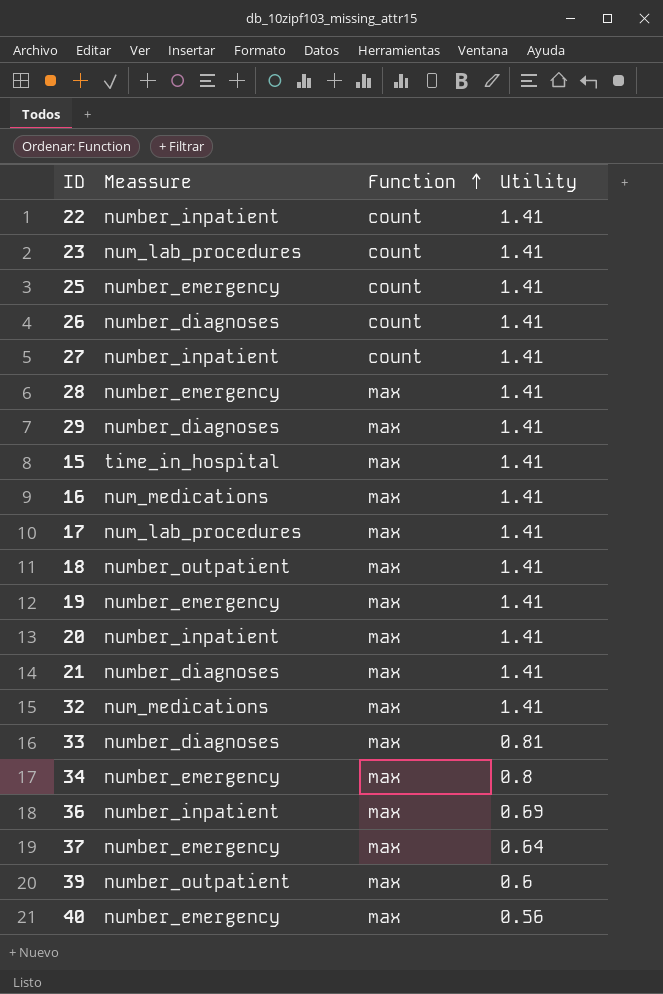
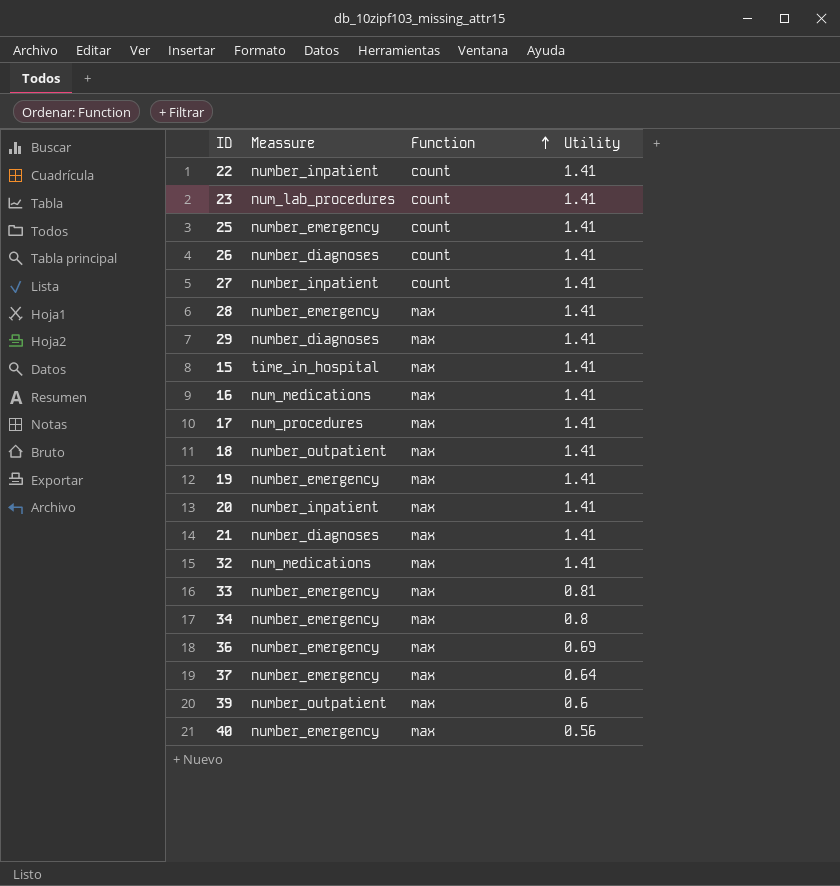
17 | Meassure: num_lab_procedures -> num_procedures
33 | Meassure: number_diagnoses -> number_emergency
36 | Meassure: number_inpatient -> number_emergency

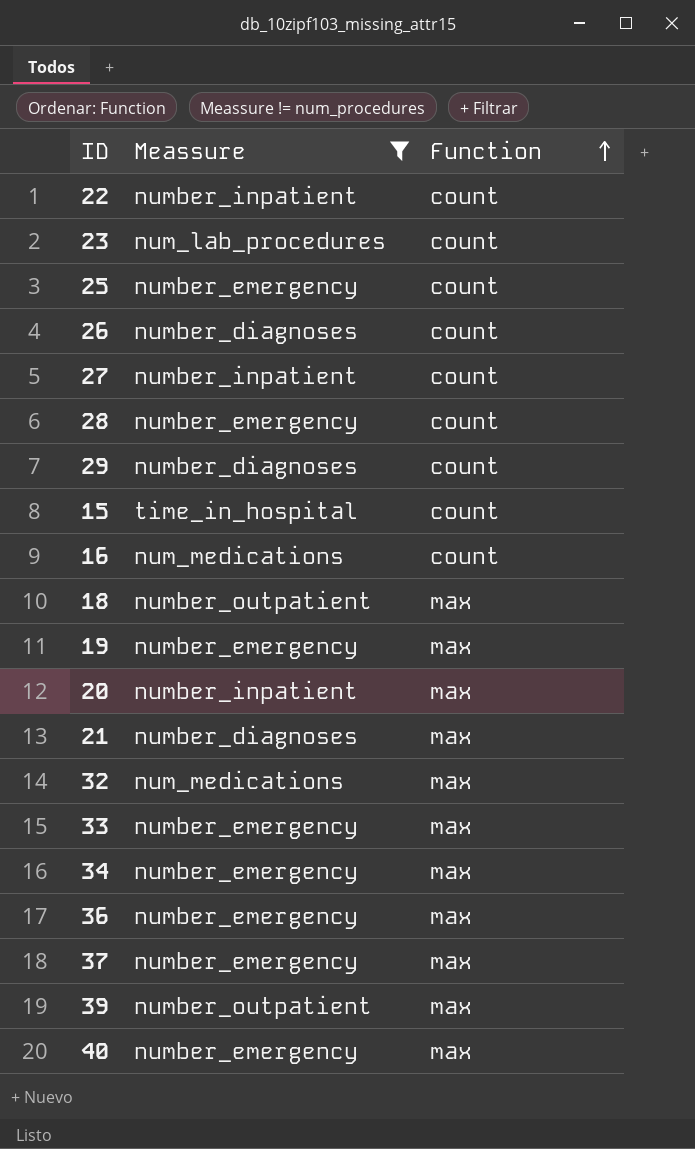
filter: none -> Meassure != num_procedures
column Utility | position: 4 -> none
28 | Function: max -> count
29 | Function: max -> count
15 | Function: max -> count
16 | Function: max -> count

